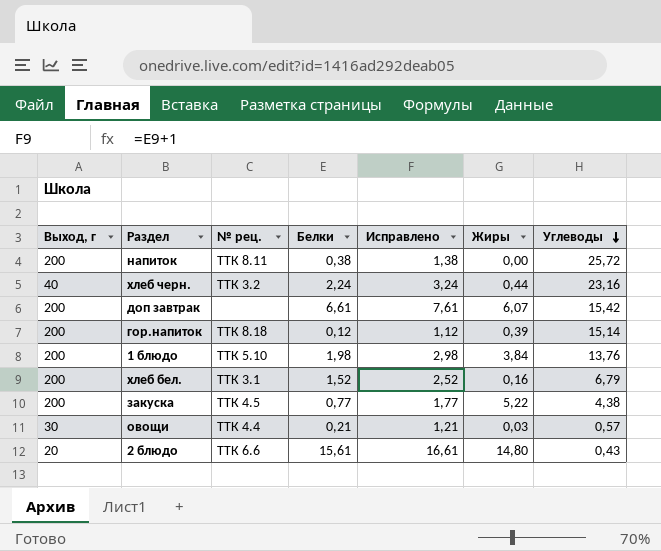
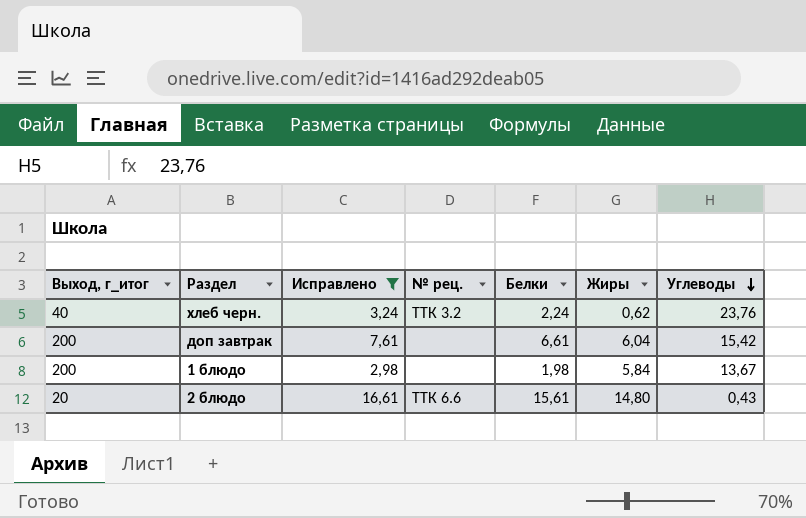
filter: none -> Исправлено >= 2,98
column name: Выход, г -> Выход, г_итог
column Исправлено | position: 5 -> 3
хлеб черн. | Жиры: 0,44 -> 0,62
хлеб черн. | Углеводы: 23,16 -> 23,76
доп завтрак | Жиры: 6,07 -> 6,04
1 блюдо | № рец.: ТТК 5.10 -> none
1 блюдо | Жиры: 3,84 -> 5,84
1 блюдо | Углеводы: 13,76 -> 13,67

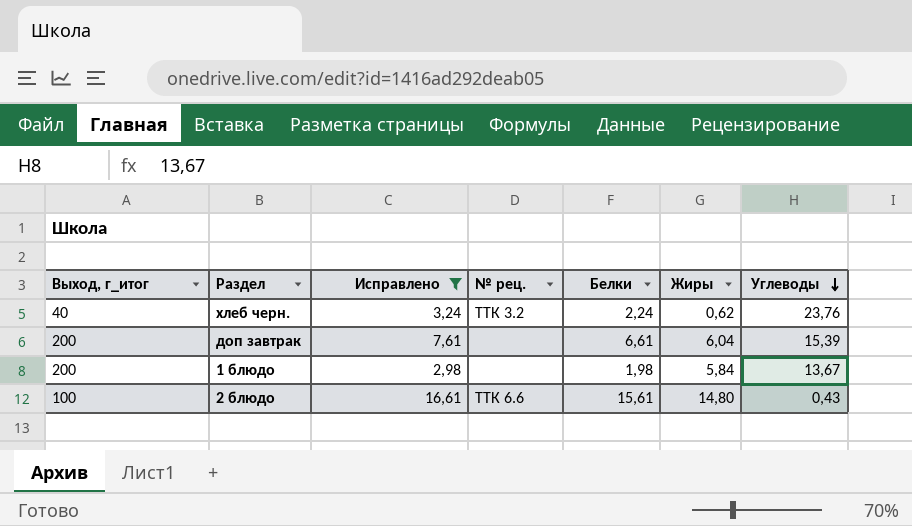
доп завтрак | Углеводы: 15,42 -> 15,39
2 блюдо | Выход, г_итог: 20 -> 100

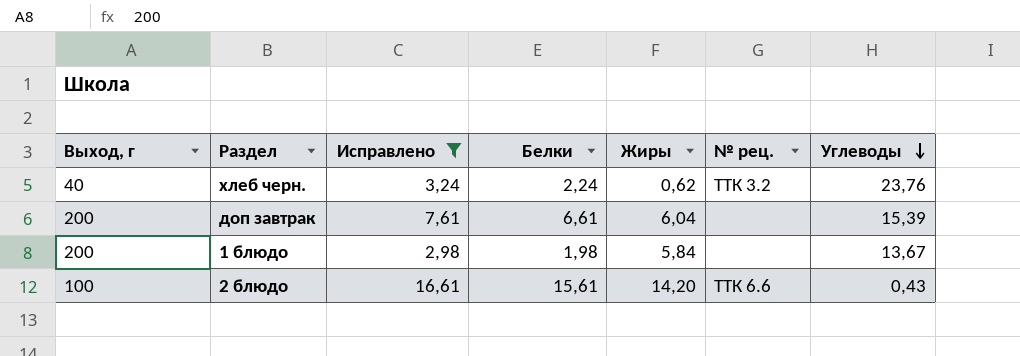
column name: Выход, г_итог -> Выход, г
column № рец. | position: 4 -> 6
2 блюдо | Жиры: 14,80 -> 14,20

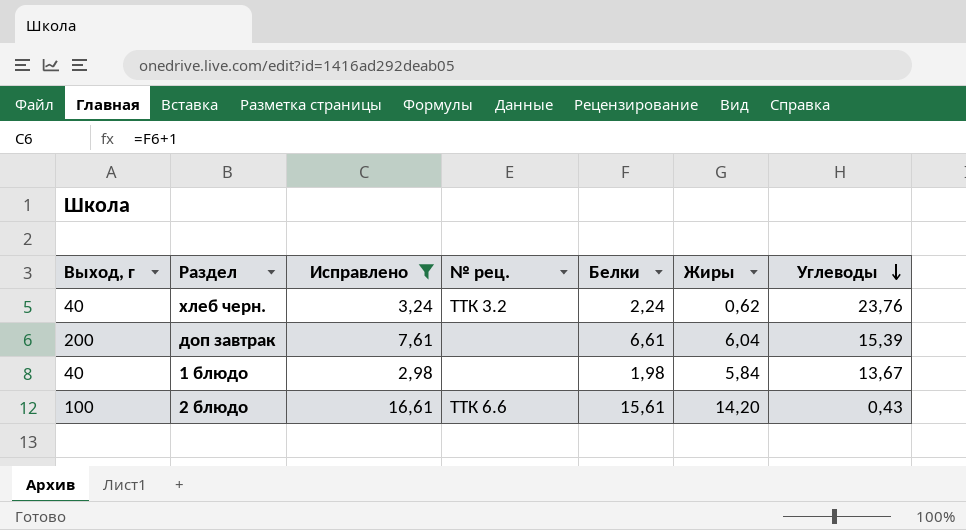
column № рец. | position: 6 -> 4
1 блюдо | Выход, г: 200 -> 40

